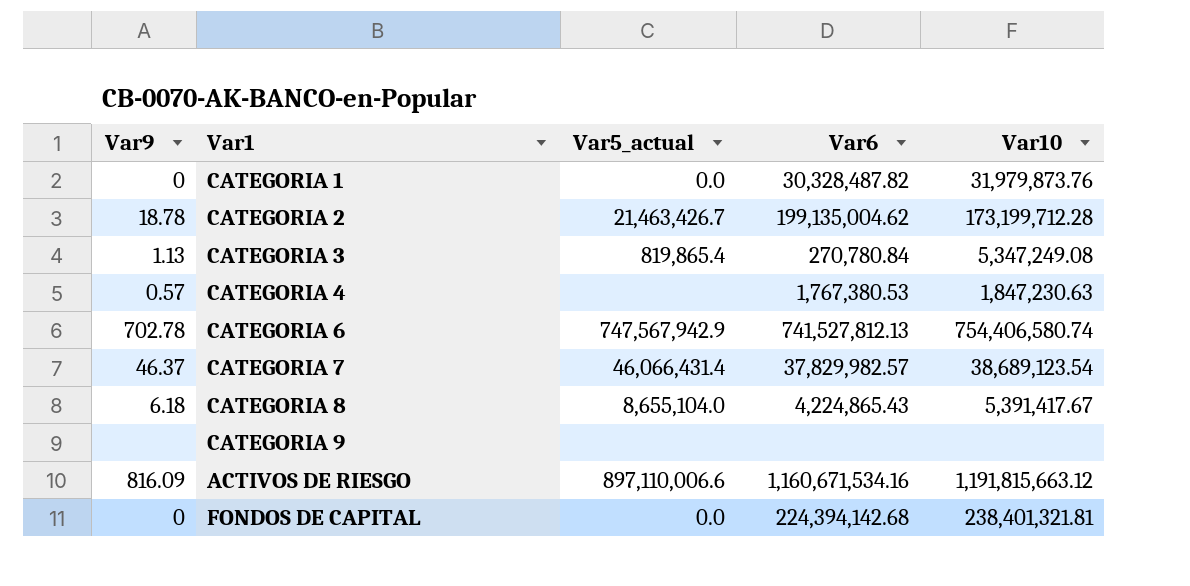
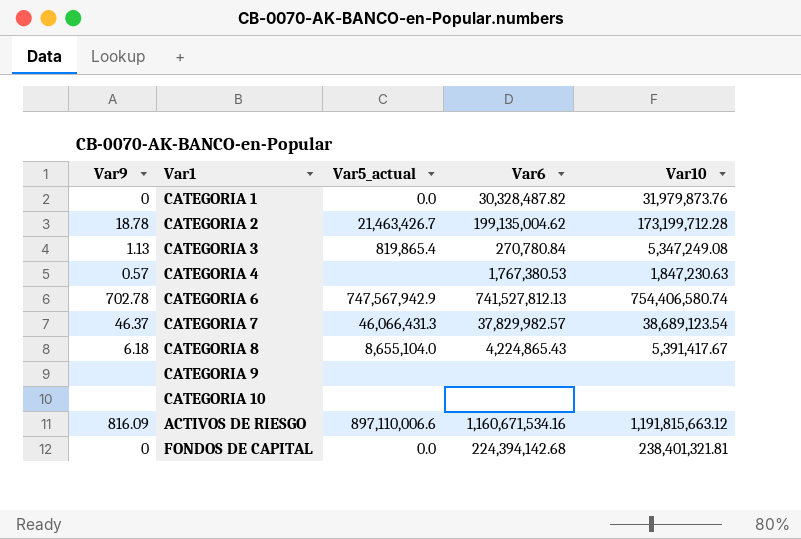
CATEGORIA 7 | Var5_actual: 46,066,431.4 -> 46,066,431.3
row CATEGORIA 10: none -> none | none | none | none

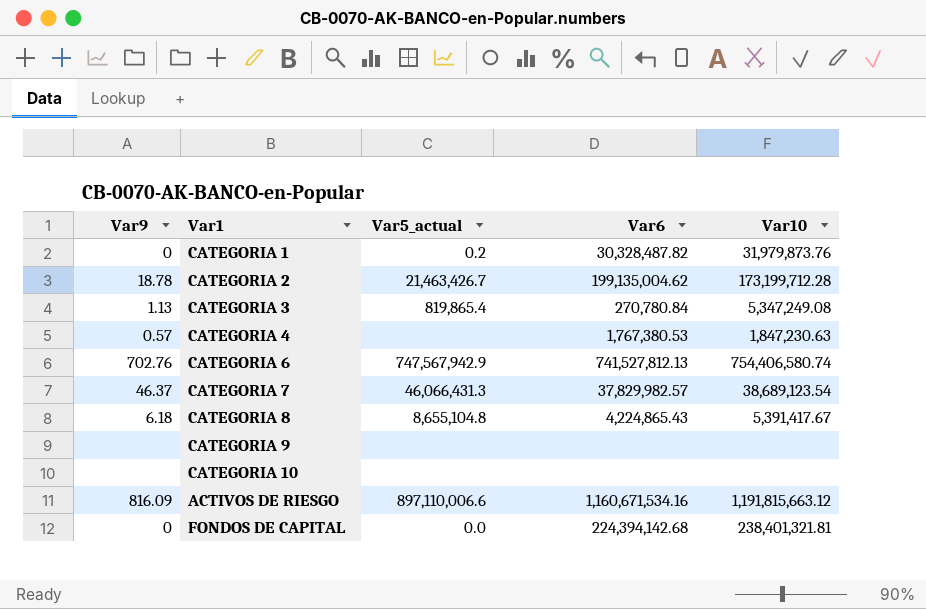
CATEGORIA 1 | Var5_actual: 0.0 -> 0.2
CATEGORIA 6 | Var9: 702.78 -> 702.76
CATEGORIA 8 | Var5_actual: 8,655,104.0 -> 8,655,104.8

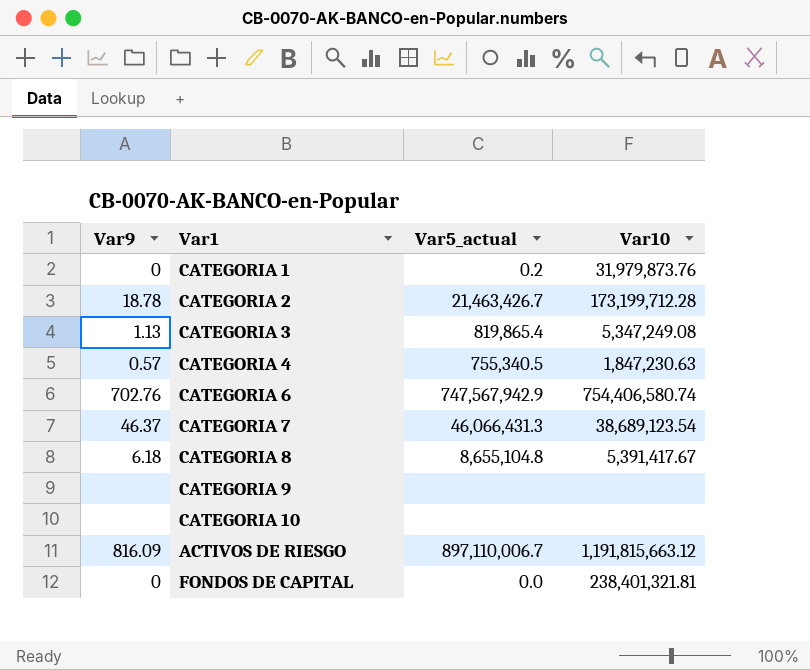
column Var6 | position: 4 -> none
CATEGORIA 4 | Var5_actual: none -> 755,340.5
ACTIVOS DE RIESGO | Var5_actual: 897,110,006.6 -> 897,110,006.7

